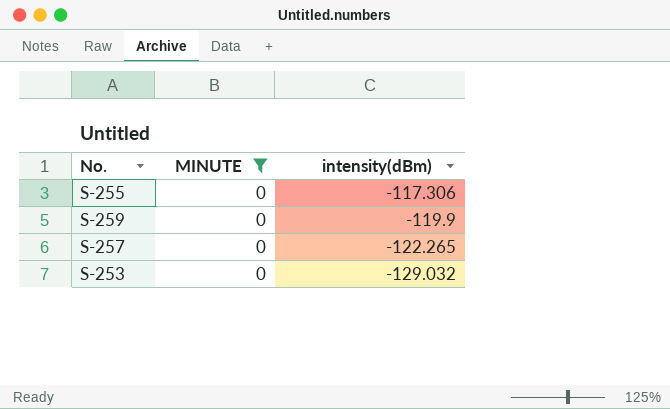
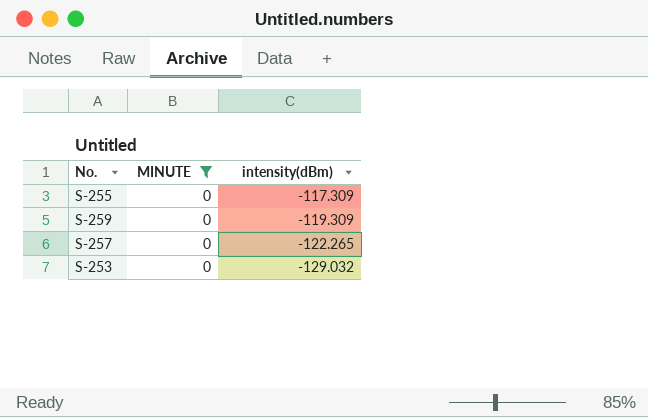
S-255 | intensity(dBm): -117.306 -> -117.309
S-259 | intensity(dBm): -119.9 -> -119.309

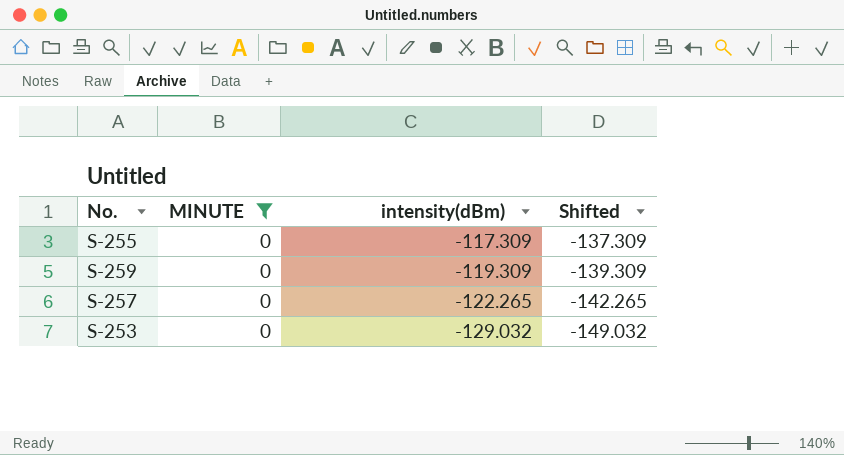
column Shifted | formula: none -> [intensity(dBm)] - 20

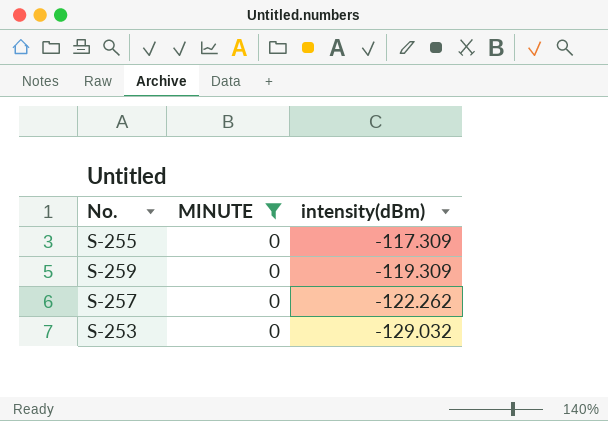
column Shifted | formula: [intensity(dBm)] - 20 -> none
S-257 | intensity(dBm): -122.265 -> -122.262

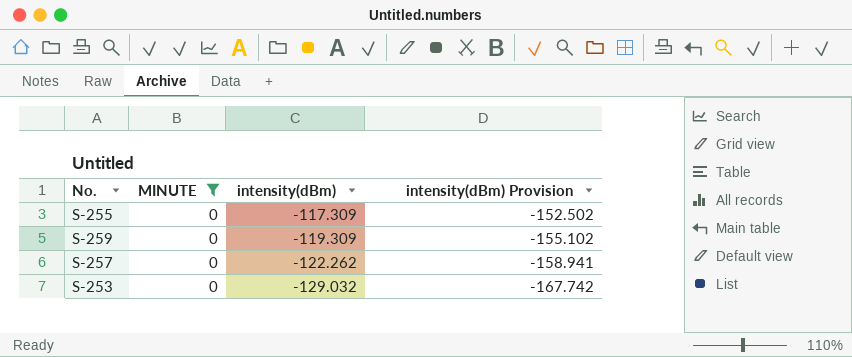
column intensity(dBm) Provision | formula: none -> [intensity(dBm)] * 1.3

